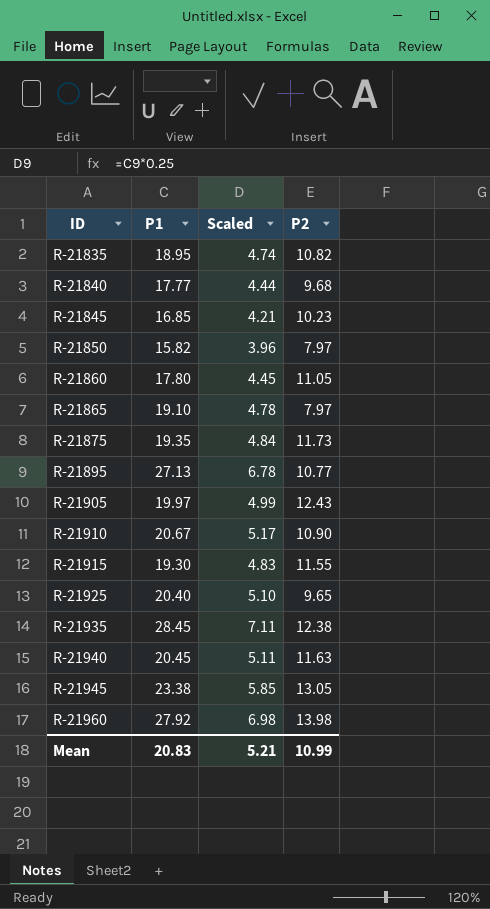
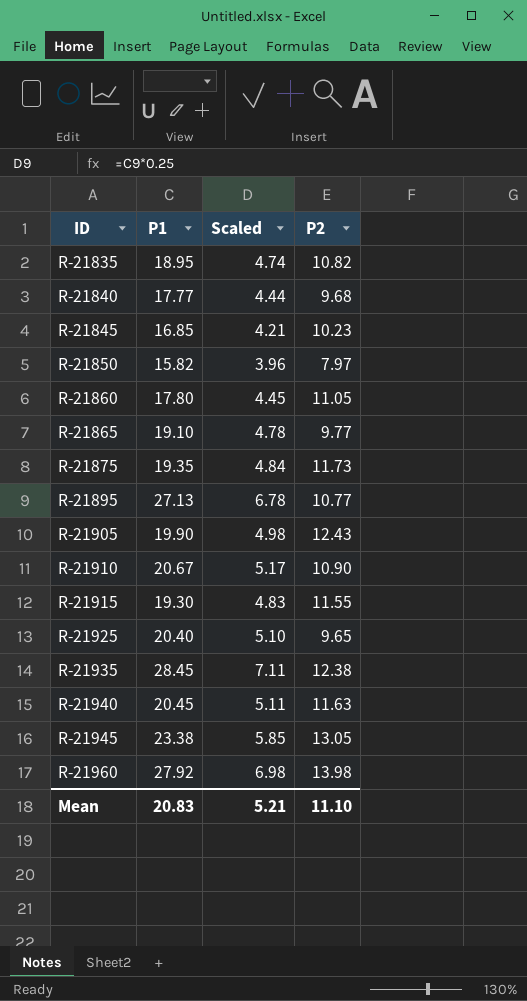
R-21865 | P2: 7.97 -> 9.77
R-21905 | P1: 19.97 -> 19.90
R-21905 | Scaled: 4.99 -> 4.98
Mean | P2: 10.99 -> 11.10

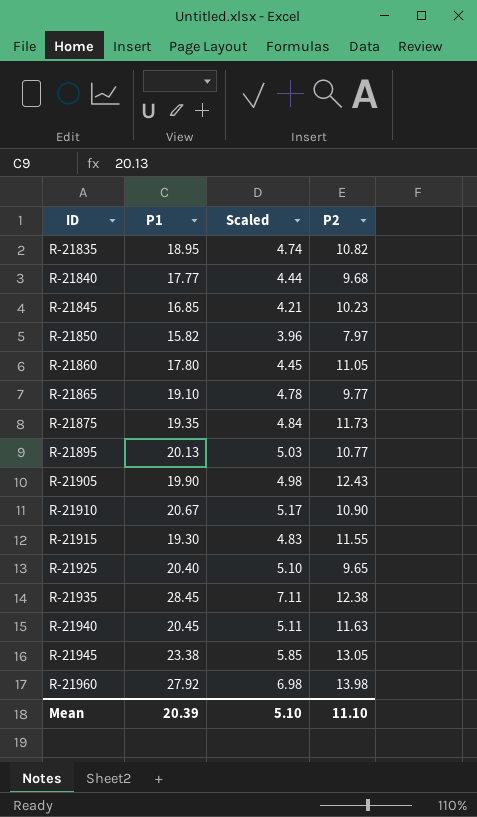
R-21895 | P1: 27.13 -> 20.13
R-21895 | Scaled: 6.78 -> 5.03
Mean | P1: 20.83 -> 20.39
Mean | Scaled: 5.21 -> 5.10

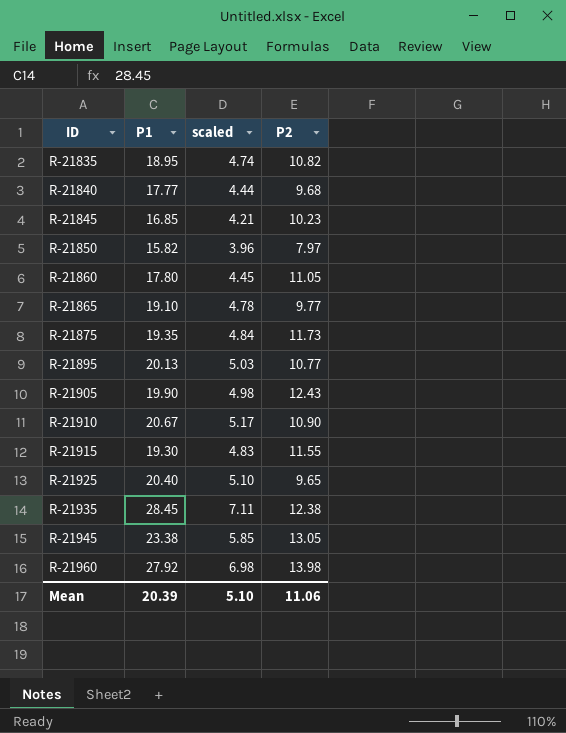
column name: Scaled -> scaled
row R-21940: 20.45 | 5.11 | 11.63 -> none
Mean | P2: 11.10 -> 11.06

